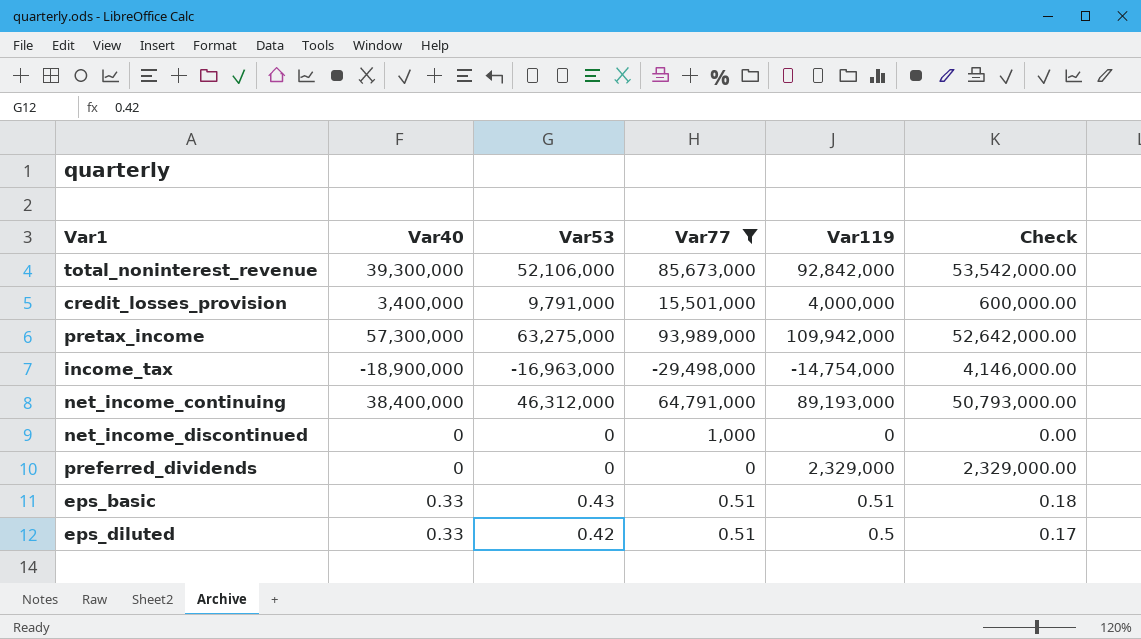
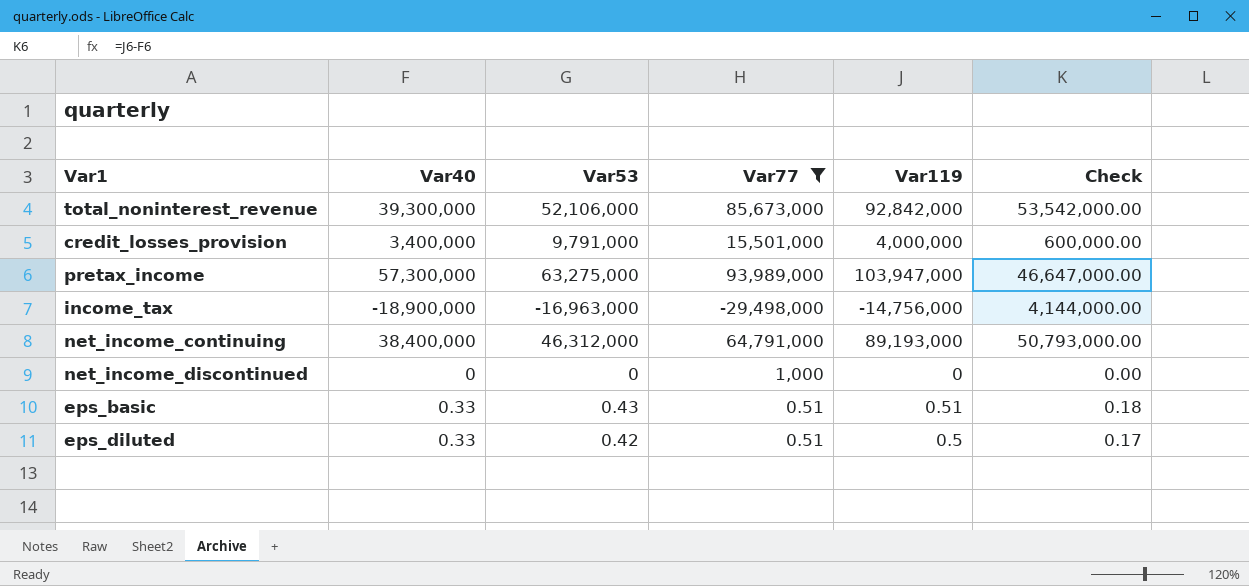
row preferred_dividends: 0 | 0 | 0 | 2,329,000 | 2,329,000.00 -> none
pretax_income | Var119: 109,942,000 -> 103,947,000
pretax_income | Check: 52,642,000.00 -> 46,647,000.00
income_tax | Var119: -14,754,000 -> -14,756,000
income_tax | Check: 4,146,000.00 -> 4,144,000.00

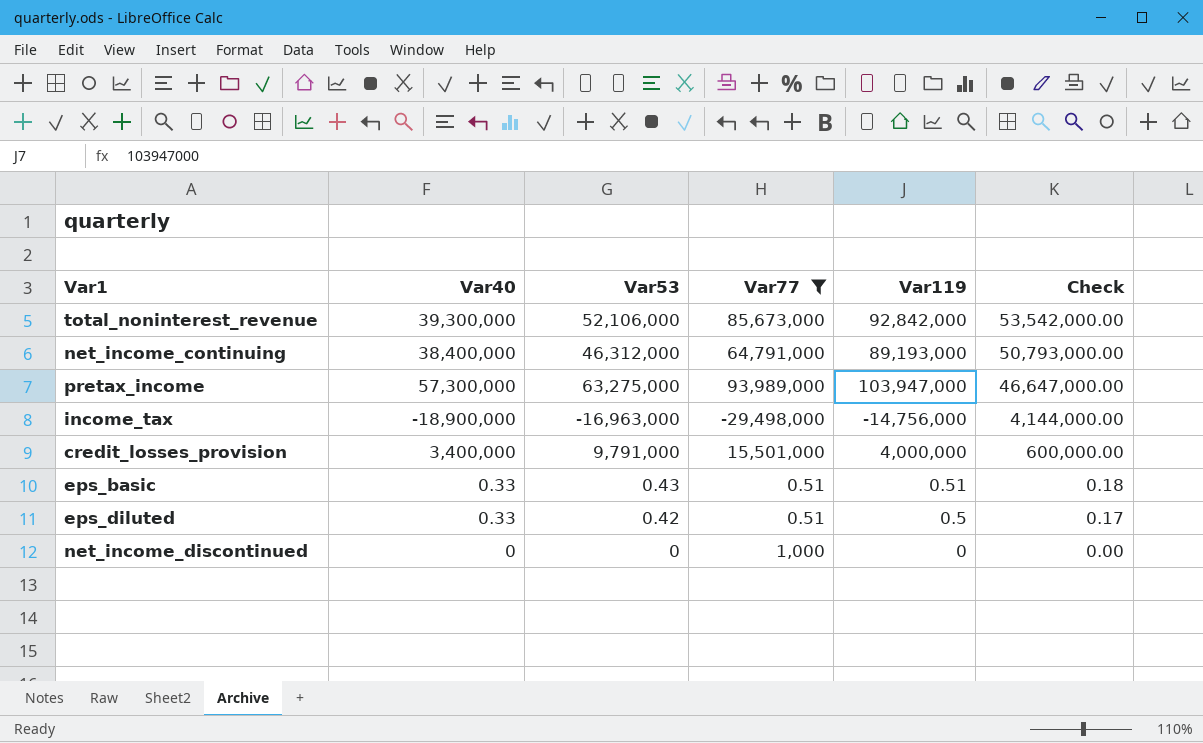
row order: none -> Check descending

